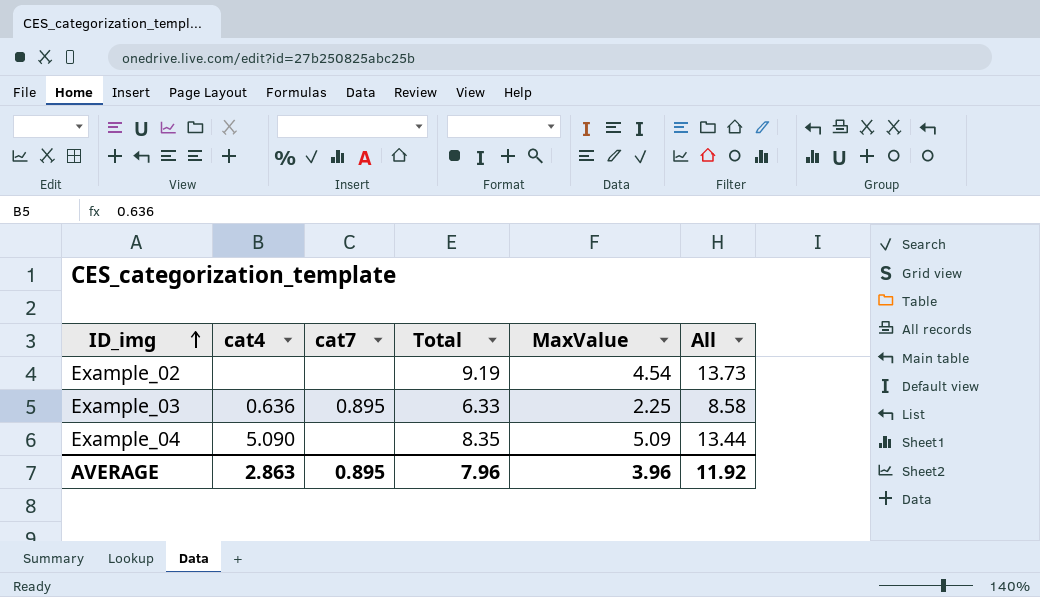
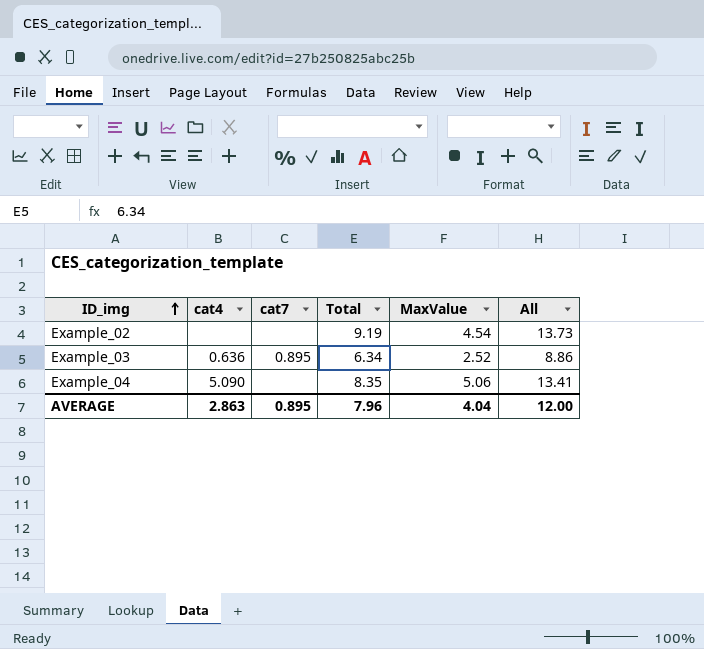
Example_03 | Total: 6.33 -> 6.34
Example_03 | MaxValue: 2.25 -> 2.52
Example_03 | All: 8.58 -> 8.86
Example_04 | MaxValue: 5.09 -> 5.06
Example_04 | All: 13.44 -> 13.41
AVERAGE | MaxValue: 3.96 -> 4.04
AVERAGE | All: 11.92 -> 12.00

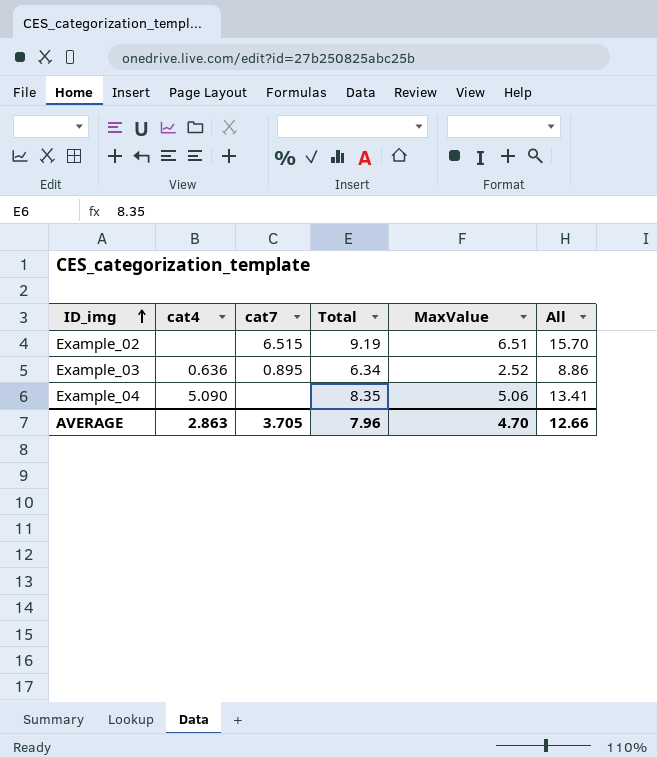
Example_02 | cat7: none -> 6.515
Example_02 | MaxValue: 4.54 -> 6.51
Example_02 | All: 13.73 -> 15.70
AVERAGE | cat7: 0.895 -> 3.705
AVERAGE | MaxValue: 4.04 -> 4.70
AVERAGE | All: 12.00 -> 12.66

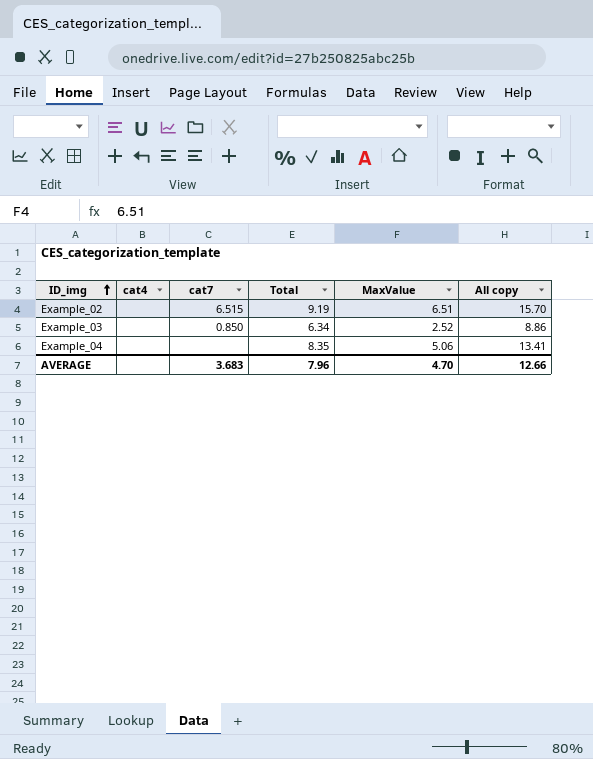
column name: All -> All copy
Example_03 | cat4: 0.636 -> none
Example_03 | cat7: 0.895 -> 0.850
Example_04 | cat4: 5.090 -> none
AVERAGE | cat4: 2.863 -> none
AVERAGE | cat7: 3.705 -> 3.683

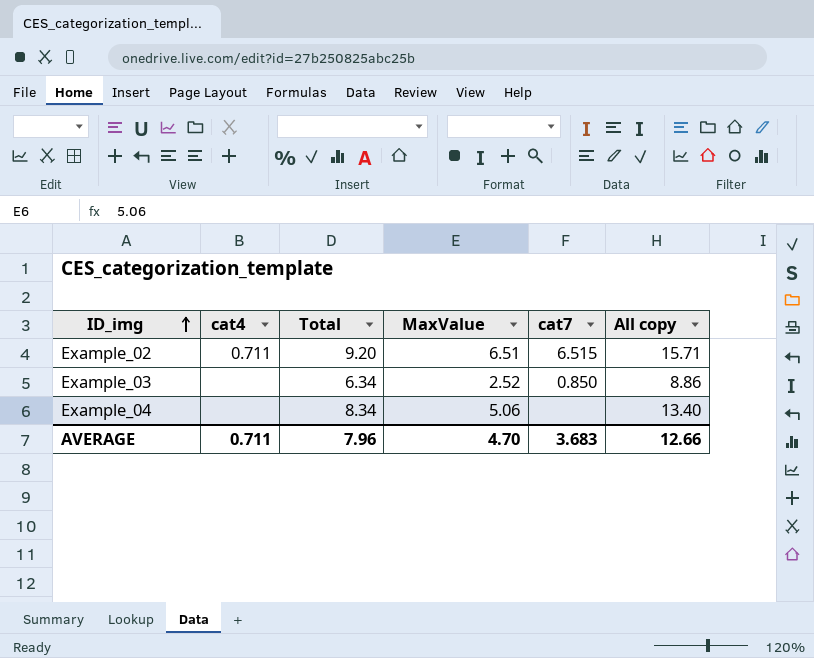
column cat7 | position: 3 -> 5
Example_02 | cat4: none -> 0.711
Example_02 | Total: 9.19 -> 9.20
Example_02 | All copy: 15.70 -> 15.71
Example_04 | Total: 8.35 -> 8.34
Example_04 | All copy: 13.41 -> 13.40
AVERAGE | cat4: none -> 0.711

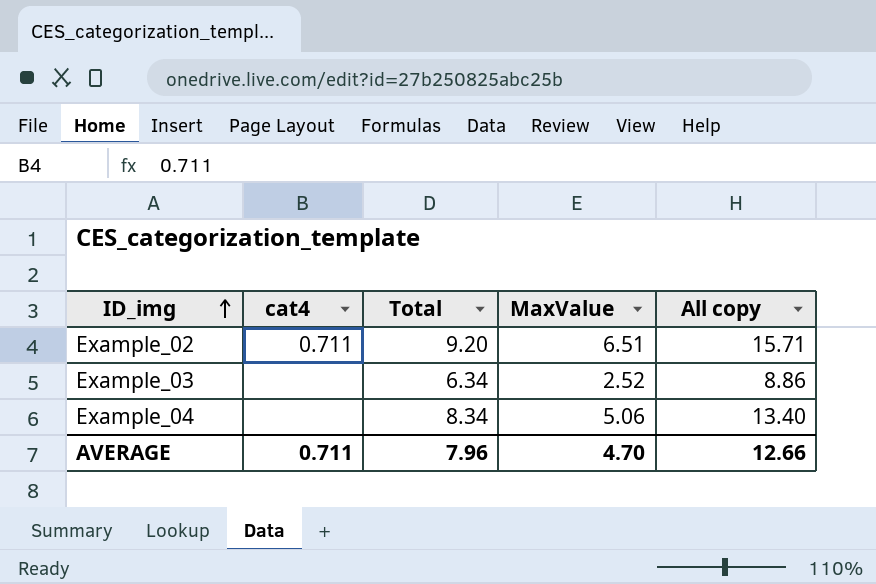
column cat7 | position: 5 -> none

